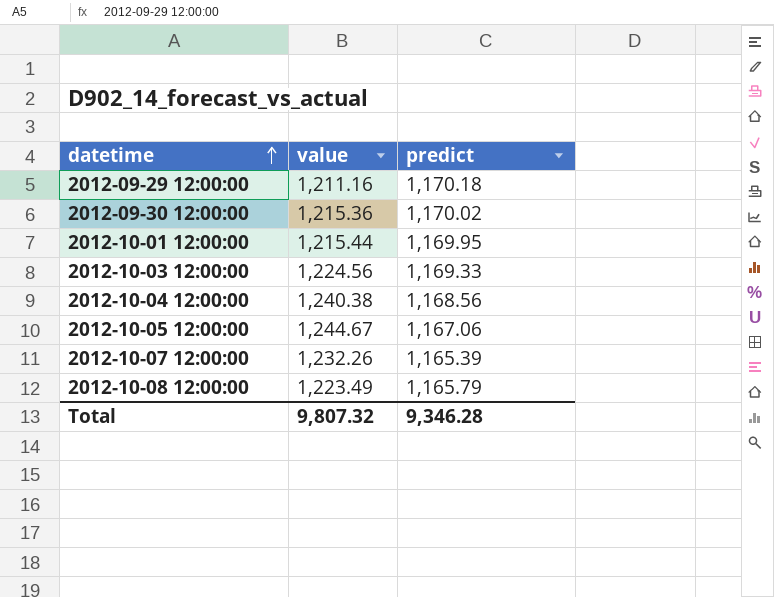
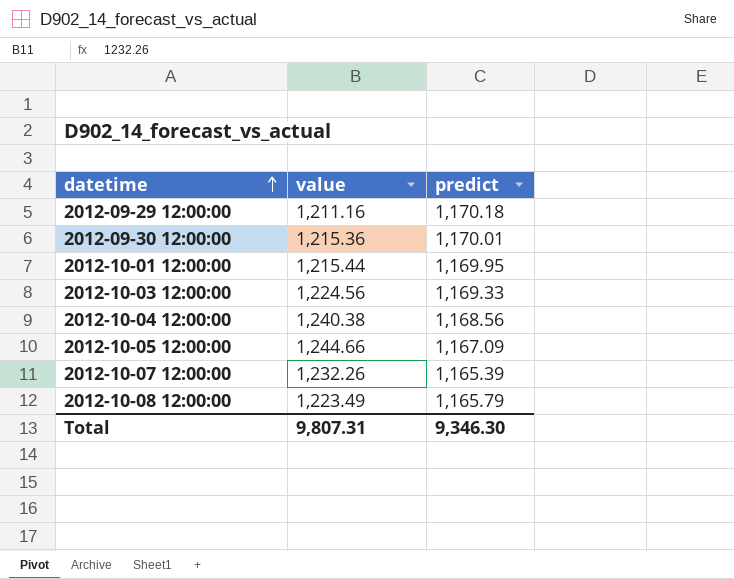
2012-09-30 12:00:00 | predict: 1,170.02 -> 1,170.01
2012-10-05 12:00:00 | value: 1,244.67 -> 1,244.66
2012-10-05 12:00:00 | predict: 1,167.06 -> 1,167.09
Total | value: 9,807.32 -> 9,807.31
Total | predict: 9,346.28 -> 9,346.30

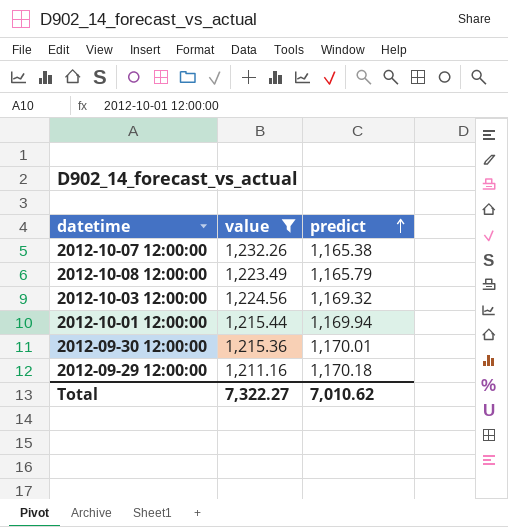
filter: none -> value <= 1,232.26
row order: datetime ascending -> predict ascending
2012-10-07 12:00:00 | predict: 1,165.39 -> 1,165.38
2012-10-03 12:00:00 | predict: 1,169.33 -> 1,169.32
2012-10-01 12:00:00 | predict: 1,169.95 -> 1,169.94
Total | value: 9,807.31 -> 7,322.27
Total | predict: 9,346.30 -> 7,010.62

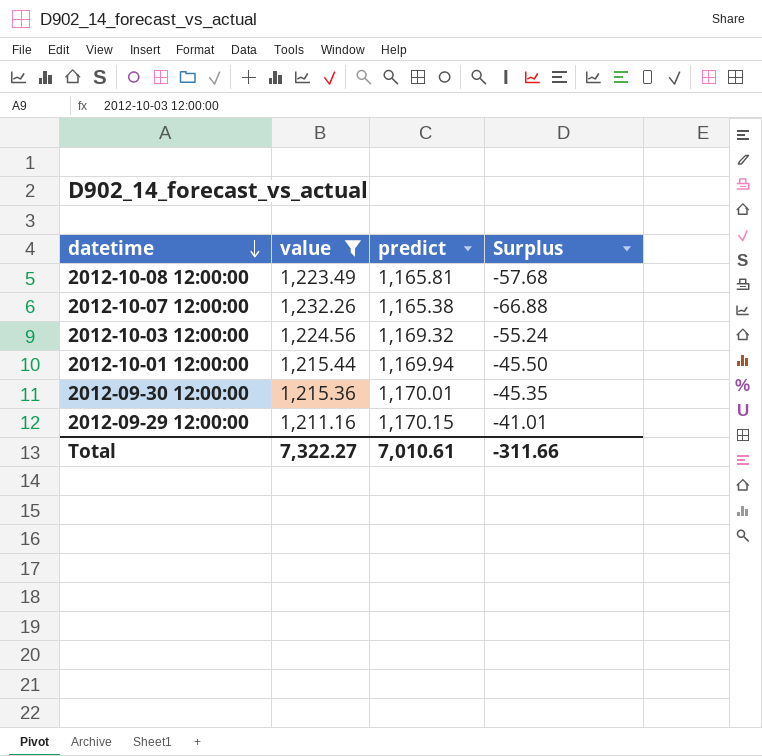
row order: predict ascending -> datetime descending
column Surplus | formula: none -> [predict] - [value]
2012-10-08 12:00:00 | predict: 1,165.79 -> 1,165.81
2012-09-29 12:00:00 | predict: 1,170.18 -> 1,170.15
Total | predict: 7,010.62 -> 7,010.61

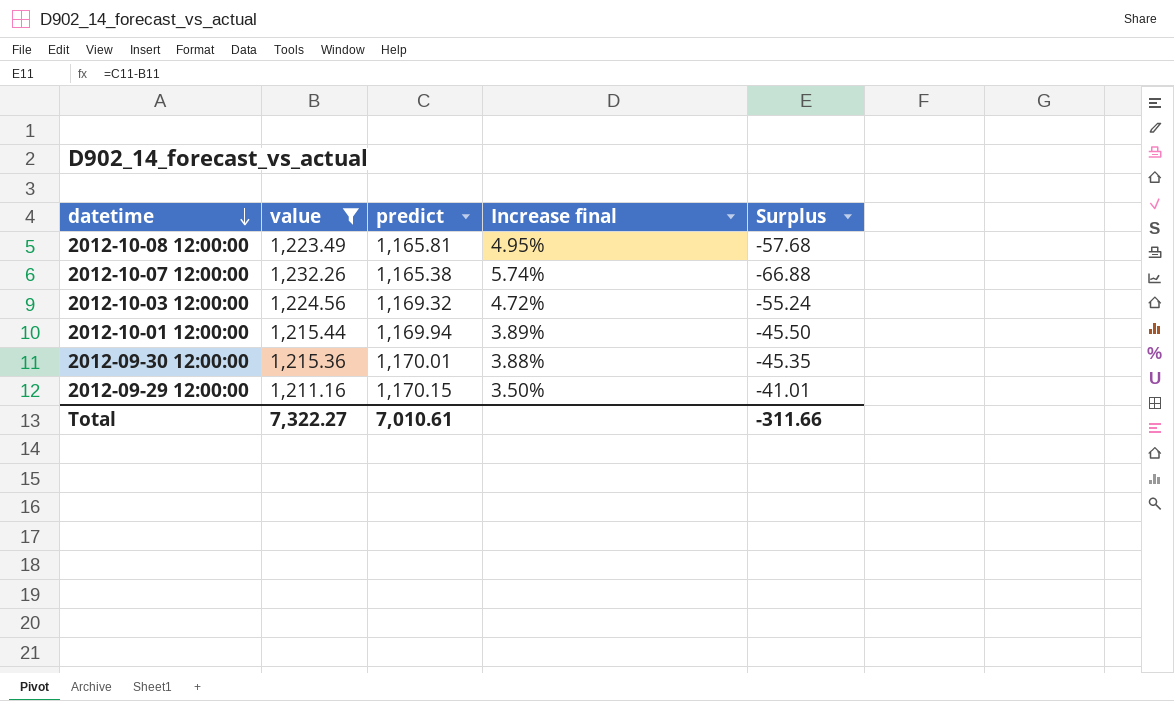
column Increase final | formula: none -> ([value] - [predict]) / [predict]

